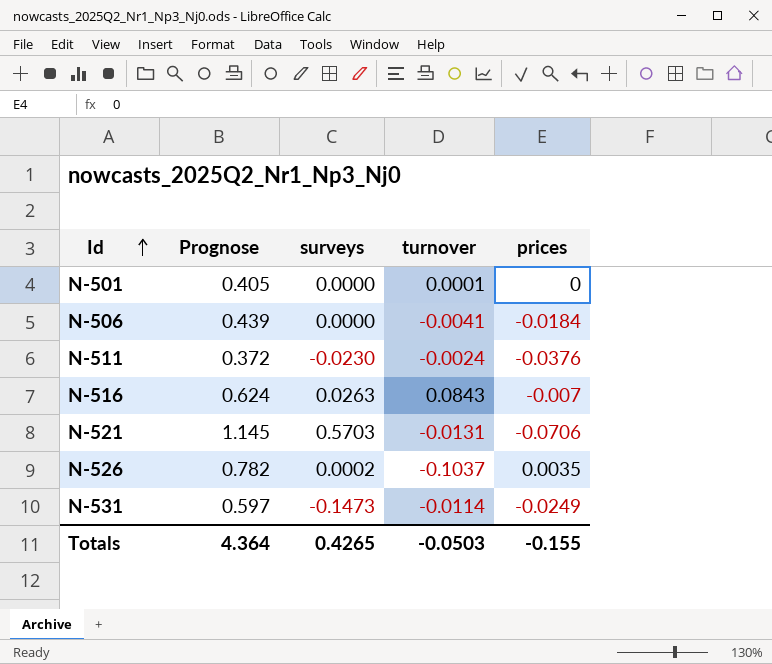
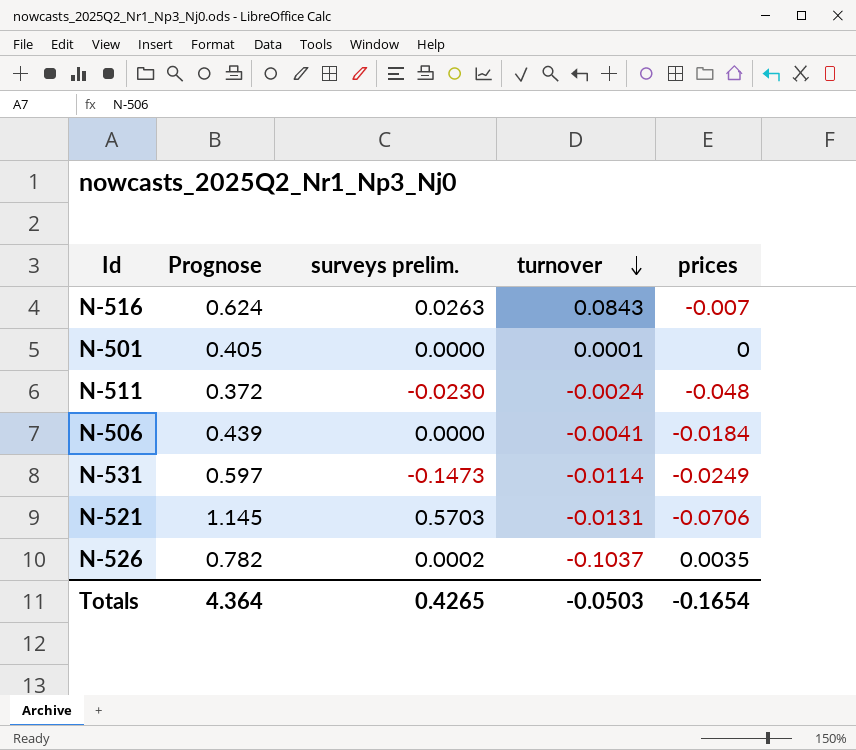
row order: Id ascending -> turnover descending
column name: surveys -> surveys prelim.
N-511 | prices: -0.0376 -> -0.048
Totals | prices: -0.155 -> -0.1654

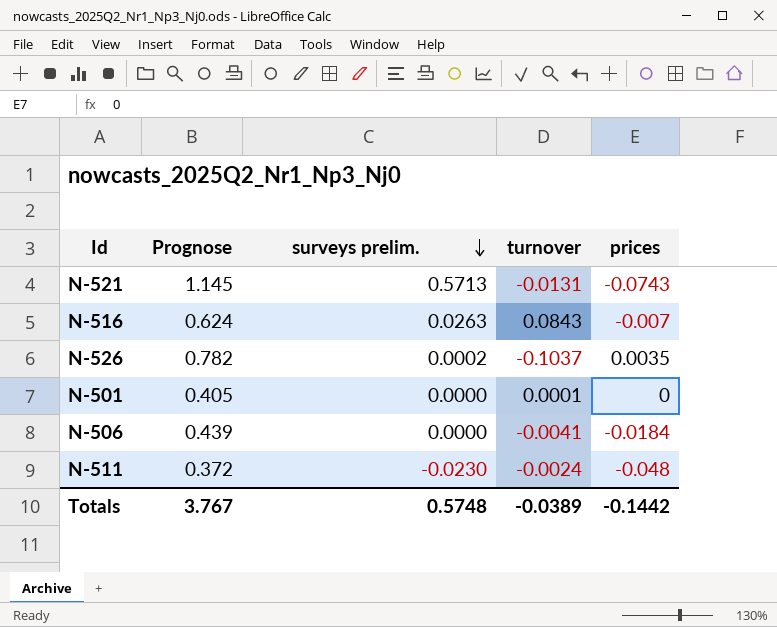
row order: turnover descending -> surveys prelim. descending
row N-531: 0.597 | -0.1473 | -0.0114 | -0.0249 -> none
N-521 | surveys prelim.: 0.5703 -> 0.5713
N-521 | prices: -0.0706 -> -0.0743
Totals | Prognose: 4.364 -> 3.767
Totals | surveys prelim.: 0.4265 -> 0.5748
Totals | turnover: -0.0503 -> -0.0389
Totals | prices: -0.1654 -> -0.1442

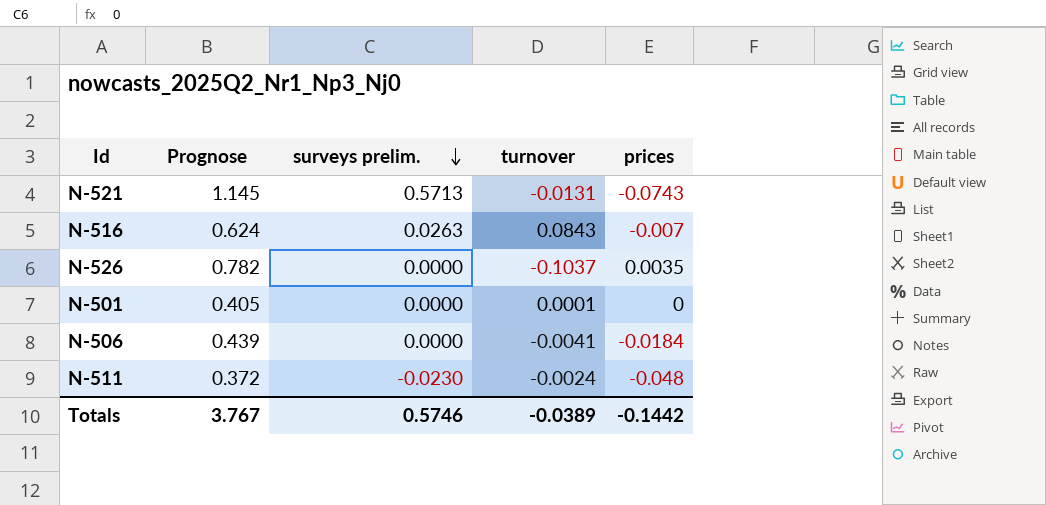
N-526 | surveys prelim.: 0.0002 -> 0.0000
Totals | surveys prelim.: 0.5748 -> 0.5746

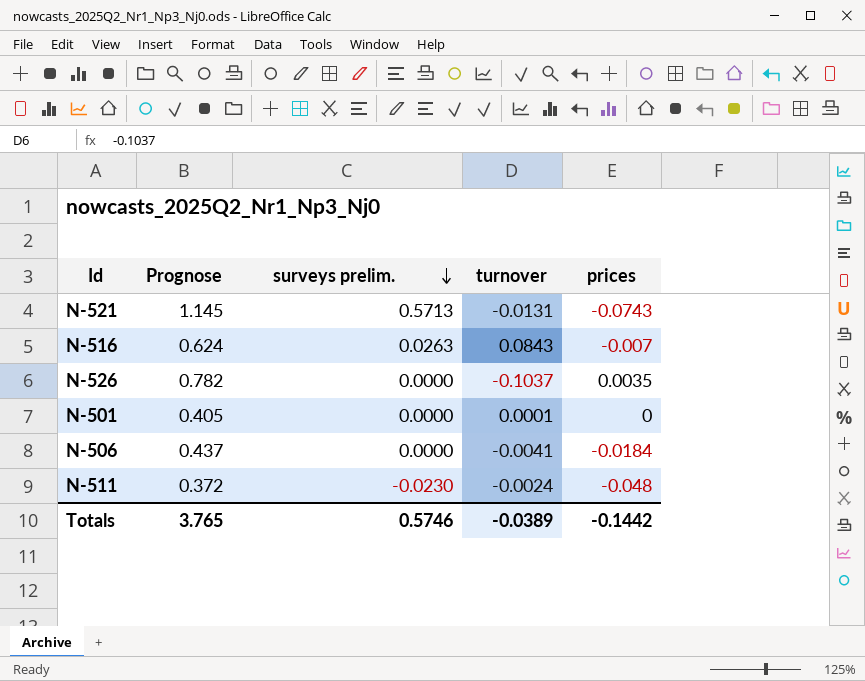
N-506 | Prognose: 0.439 -> 0.437
Totals | Prognose: 3.767 -> 3.765

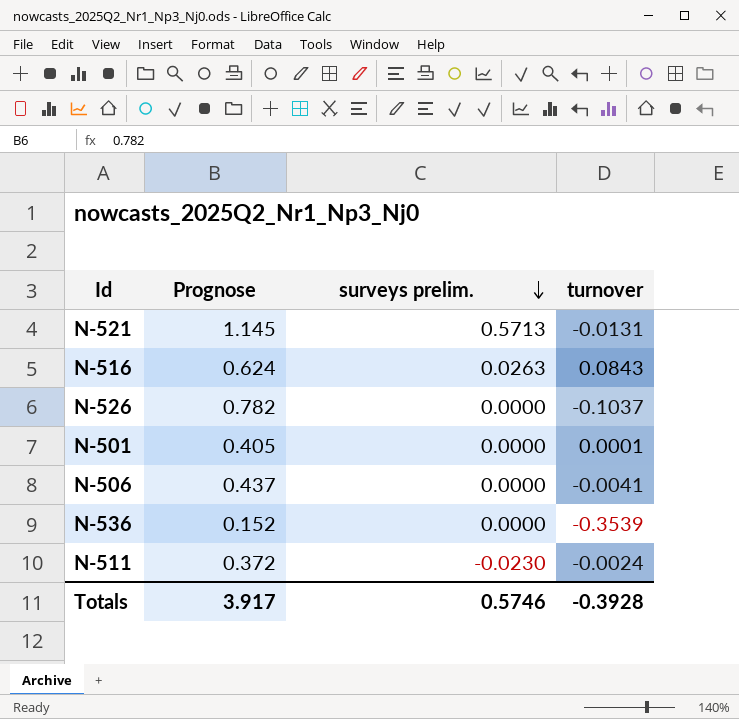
column prices | position: 5 -> none
row N-536: none -> 0.152 | 0.0000 | -0.3539
Totals | Prognose: 3.765 -> 3.917
Totals | turnover: -0.0389 -> -0.3928

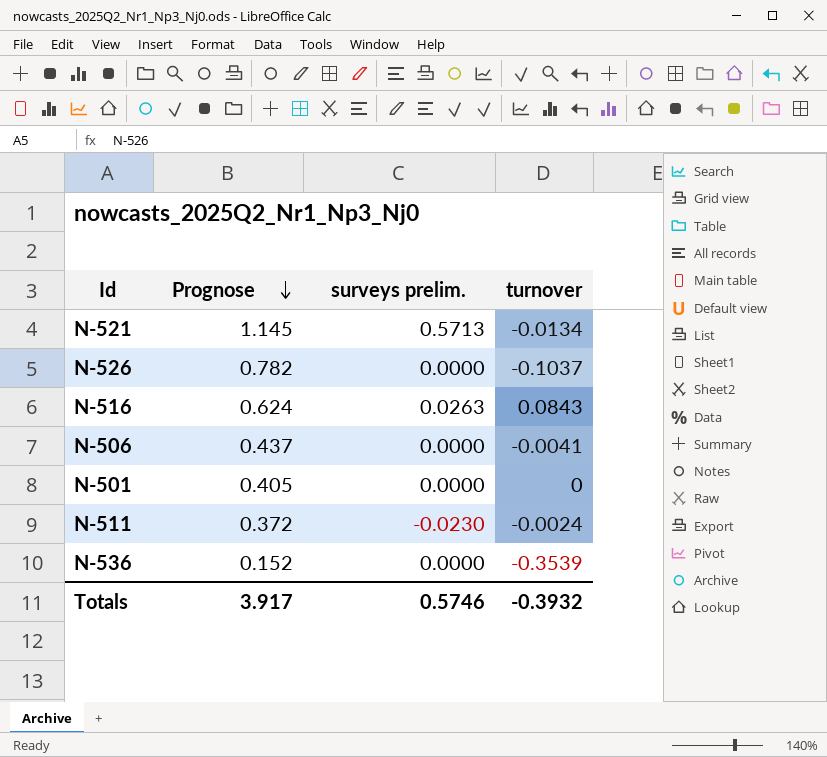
row order: surveys prelim. descending -> Prognose descending
N-521 | turnover: -0.0131 -> -0.0134
N-501 | turnover: 0.0001 -> 0
Totals | turnover: -0.3928 -> -0.3932

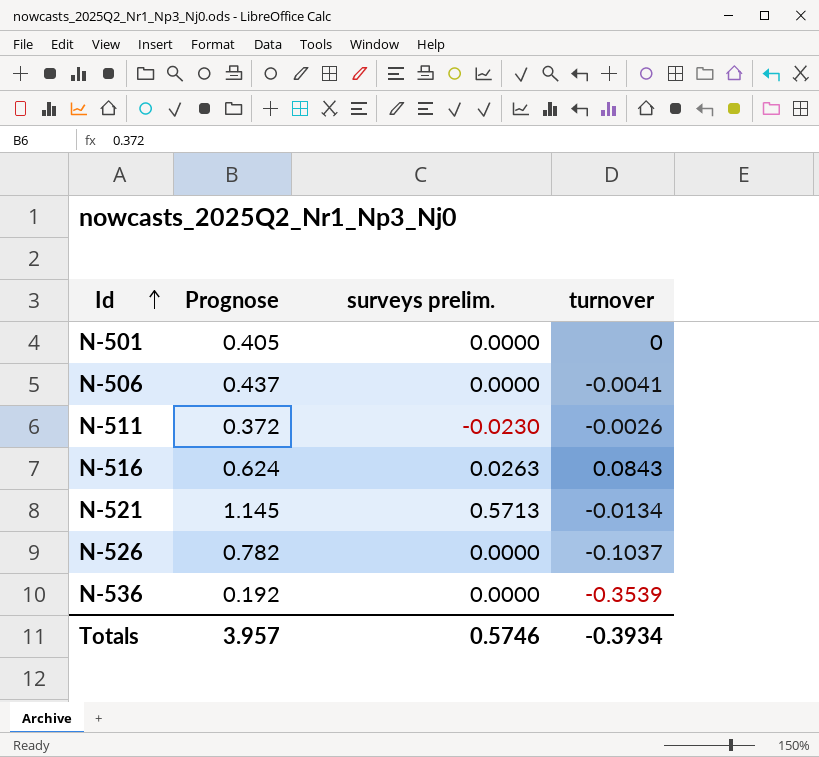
row order: Prognose descending -> Id ascending
N-511 | turnover: -0.0024 -> -0.0026
N-536 | Prognose: 0.152 -> 0.192
Totals | Prognose: 3.917 -> 3.957
Totals | turnover: -0.3932 -> -0.3934

